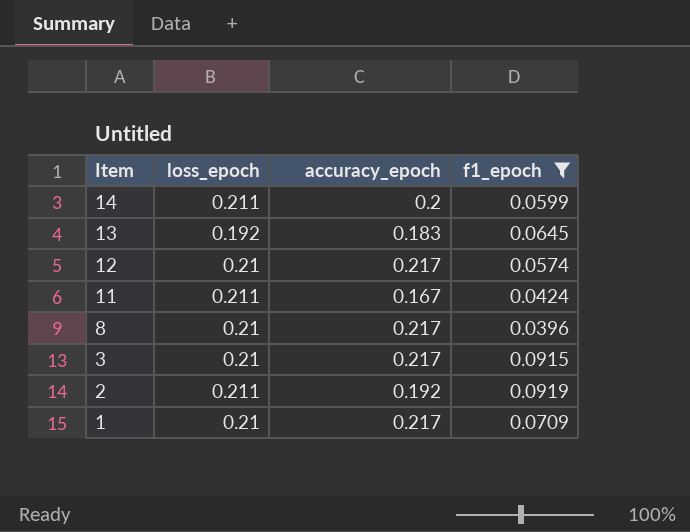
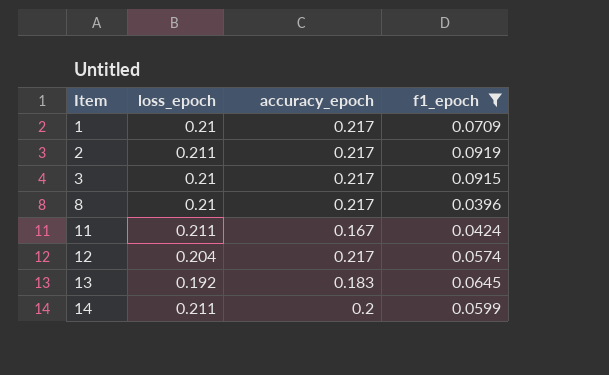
row order: Item descending -> Item ascending
2 | accuracy_epoch: 0.192 -> 0.217
12 | loss_epoch: 0.21 -> 0.204

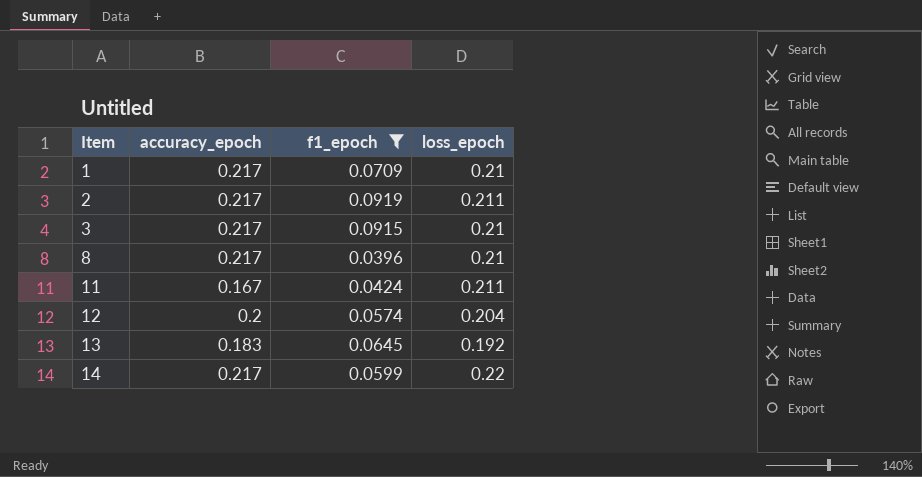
column loss_epoch | position: 2 -> 4
12 | accuracy_epoch: 0.217 -> 0.2
14 | accuracy_epoch: 0.2 -> 0.217
14 | loss_epoch: 0.211 -> 0.22

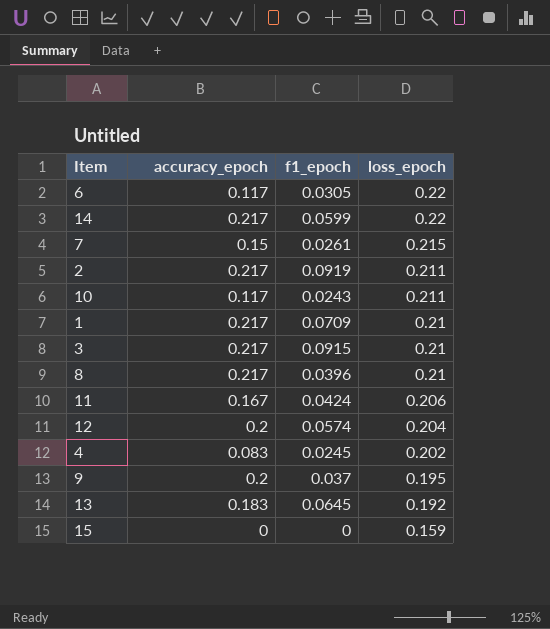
filter: f1_epoch >= 0.0396 -> none
row order: Item ascending -> loss_epoch descending
11 | loss_epoch: 0.211 -> 0.206

